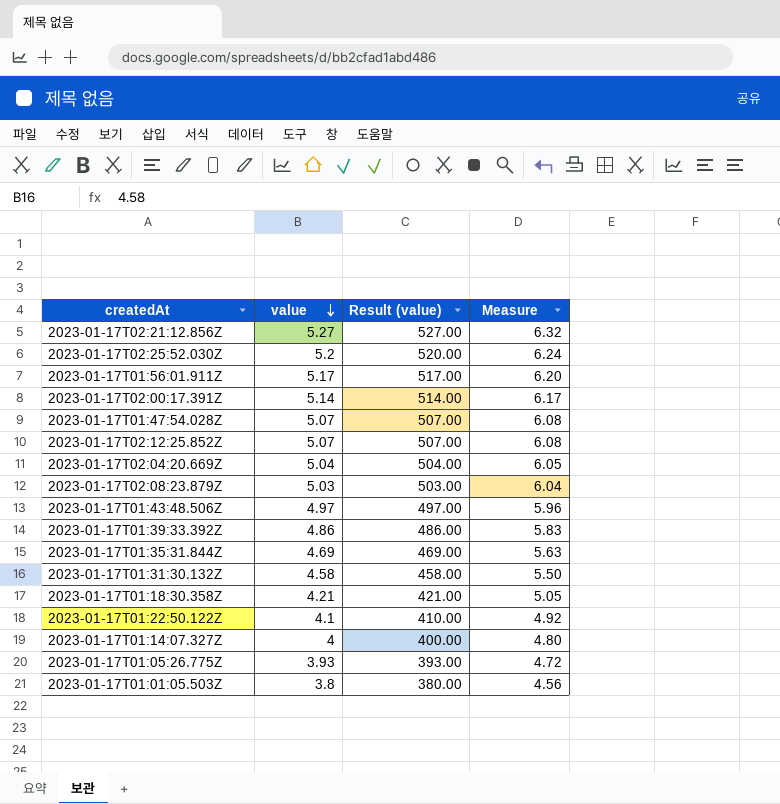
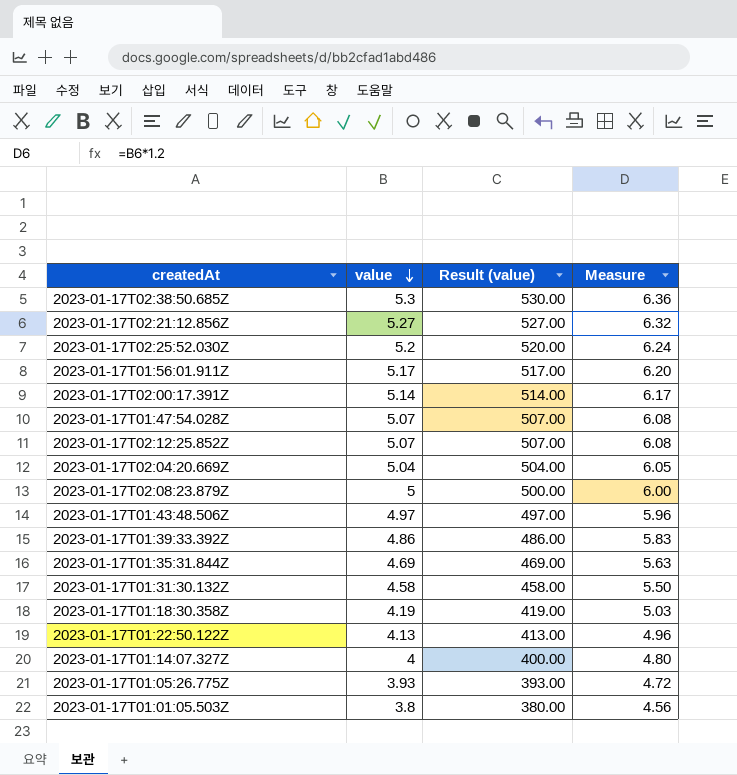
row 2023-01-17T02:38:50.685Z: none -> 5.3 | 530.00 | 6.36
2023-01-17T02:08:23.879Z | value: 5.03 -> 5
2023-01-17T02:08:23.879Z | Result (value): 503.00 -> 500.00
2023-01-17T02:08:23.879Z | Measure: 6.04 -> 6.00
2023-01-17T01:18:30.358Z | value: 4.21 -> 4.19
2023-01-17T01:18:30.358Z | Result (value): 421.00 -> 419.00
2023-01-17T01:18:30.358Z | Measure: 5.05 -> 5.03
2023-01-17T01:22:50.122Z | value: 4.1 -> 4.13
2023-01-17T01:22:50.122Z | Result (value): 410.00 -> 413.00
2023-01-17T01:22:50.122Z | Measure: 4.92 -> 4.96

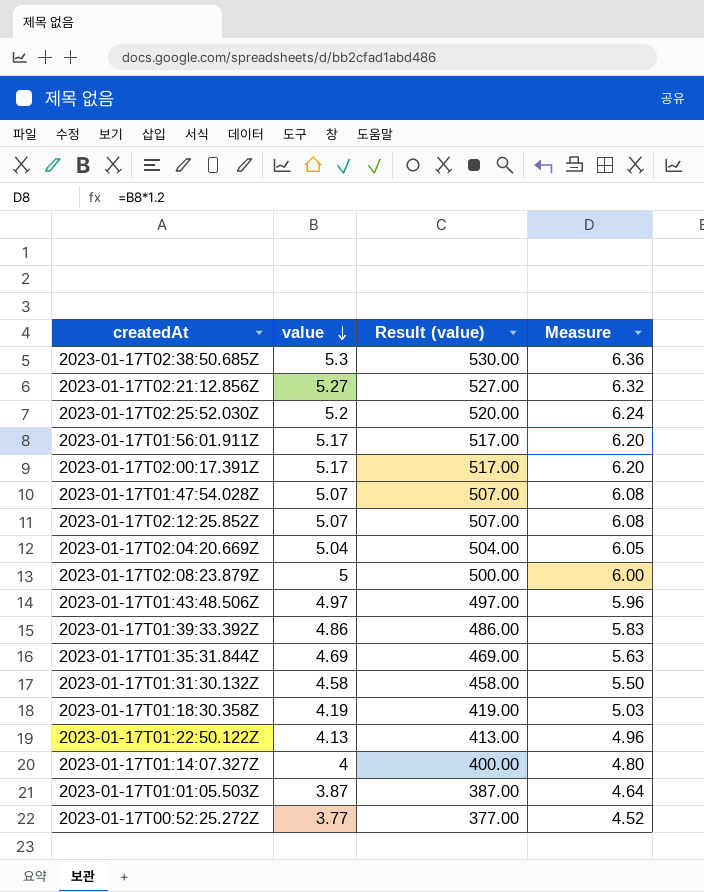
row 2023-01-17T01:05:26.775Z: 3.93 | 393.00 | 4.72 -> none
2023-01-17T02:00:17.391Z | value: 5.14 -> 5.17
2023-01-17T02:00:17.391Z | Result (value): 514.00 -> 517.00
2023-01-17T02:00:17.391Z | Measure: 6.17 -> 6.20
2023-01-17T01:01:05.503Z | value: 3.8 -> 3.87
2023-01-17T01:01:05.503Z | Result (value): 380.00 -> 387.00
2023-01-17T01:01:05.503Z | Measure: 4.56 -> 4.64
row 2023-01-17T00:52:25.272Z: none -> 3.77 | 377.00 | 4.52

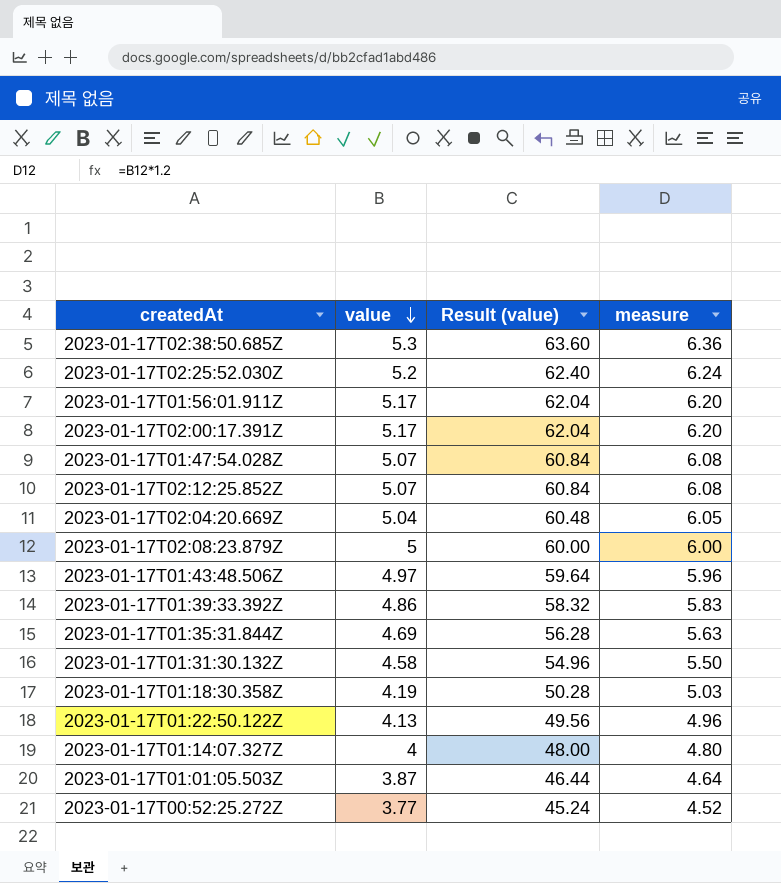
column Result (value) | formula: [value] * 100 -> [value] * 12
column name: Measure -> measure
row 2023-01-17T02:21:12.856Z: 5.27 | 527.00 | 6.32 -> none

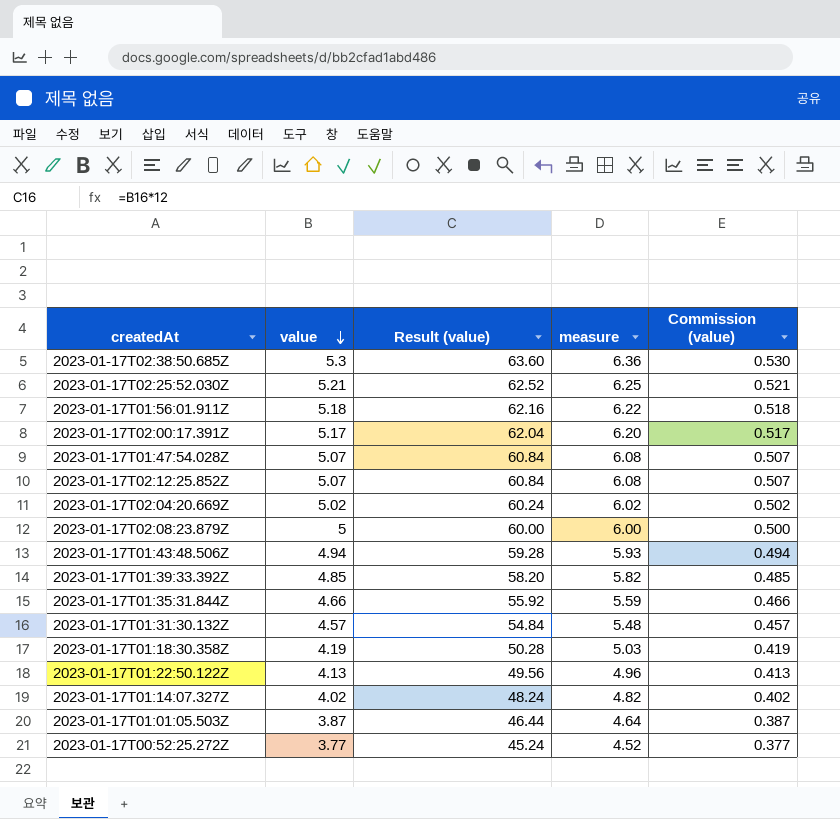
column Commission (value) | formula: none -> [value] * 0.1
2023-01-17T02:25:52.030Z | value: 5.2 -> 5.21
2023-01-17T02:25:52.030Z | Result (value): 62.40 -> 62.52
2023-01-17T02:25:52.030Z | measure: 6.24 -> 6.25
2023-01-17T01:56:01.911Z | value: 5.17 -> 5.18
2023-01-17T01:56:01.911Z | Result (value): 62.04 -> 62.16
2023-01-17T01:56:01.911Z | measure: 6.20 -> 6.22
2023-01-17T02:04:20.669Z | value: 5.04 -> 5.02
2023-01-17T02:04:20.669Z | Result (value): 60.48 -> 60.24
2023-01-17T02:04:20.669Z | measure: 6.05 -> 6.02
2023-01-17T01:43:48.506Z | value: 4.97 -> 4.94
2023-01-17T01:43:48.506Z | Result (value): 59.64 -> 59.28
2023-01-17T01:43:48.506Z | measure: 5.96 -> 5.93
2023-01-17T01:39:33.392Z | value: 4.86 -> 4.85
2023-01-17T01:39:33.392Z | Result (value): 58.32 -> 58.20
2023-01-17T01:39:33.392Z | measure: 5.83 -> 5.82
2023-01-17T01:35:31.844Z | value: 4.69 -> 4.66
2023-01-17T01:35:31.844Z | Result (value): 56.28 -> 55.92
2023-01-17T01:35:31.844Z | measure: 5.63 -> 5.59
2023-01-17T01:31:30.132Z | value: 4.58 -> 4.57
2023-01-17T01:31:30.132Z | Result (value): 54.96 -> 54.84
2023-01-17T01:31:30.132Z | measure: 5.50 -> 5.48
2023-01-17T01:14:07.327Z | value: 4 -> 4.02
2023-01-17T01:14:07.327Z | Result (value): 48.00 -> 48.24
2023-01-17T01:14:07.327Z | measure: 4.80 -> 4.82

